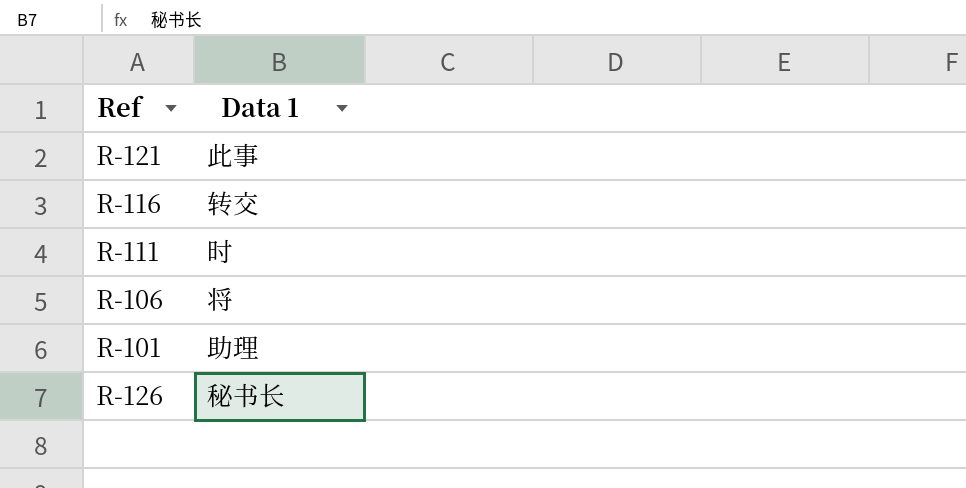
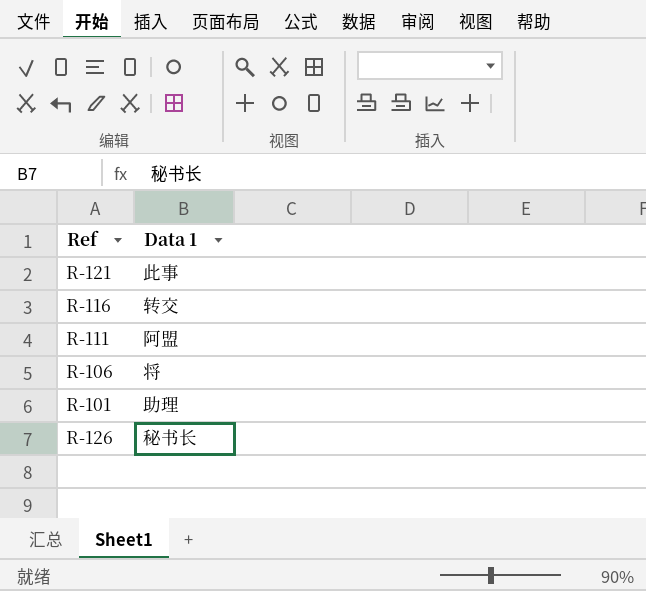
R-111 | Data 1: 时 -> 阿盟

